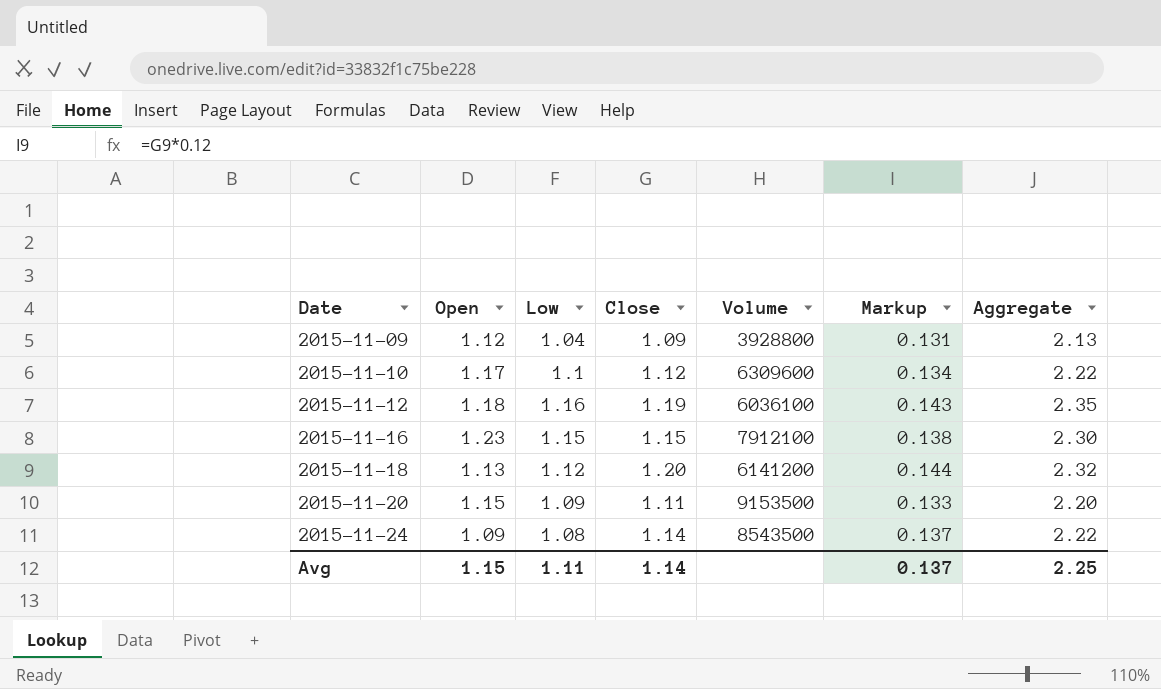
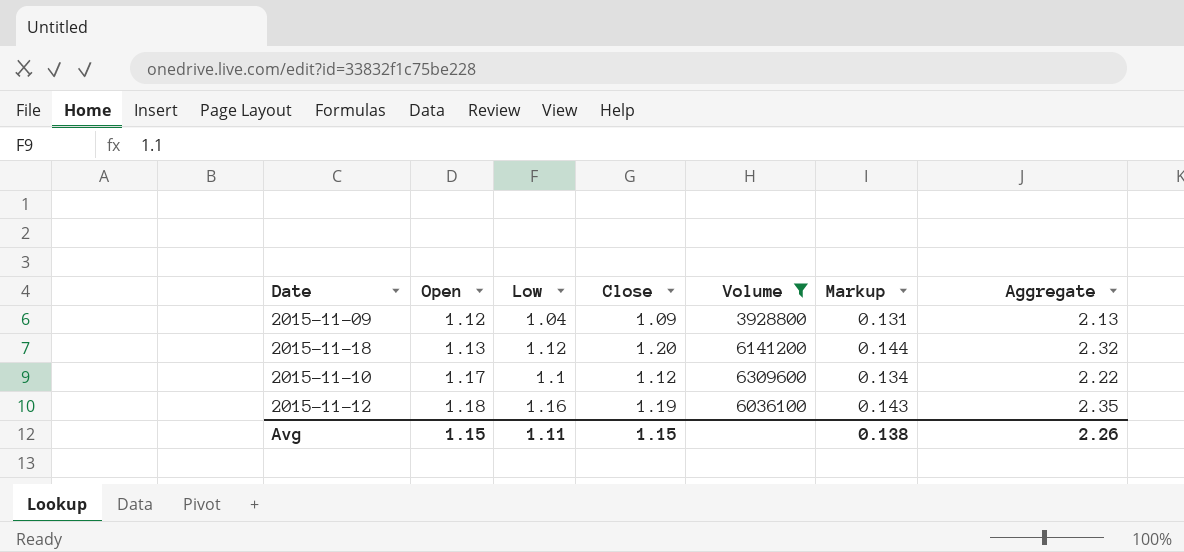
filter: none -> Volume <= 6309600
row order: Date ascending -> Open ascending
Avg | Close: 1.14 -> 1.15
Avg | Markup: 0.137 -> 0.138
Avg | Aggregate: 2.25 -> 2.26

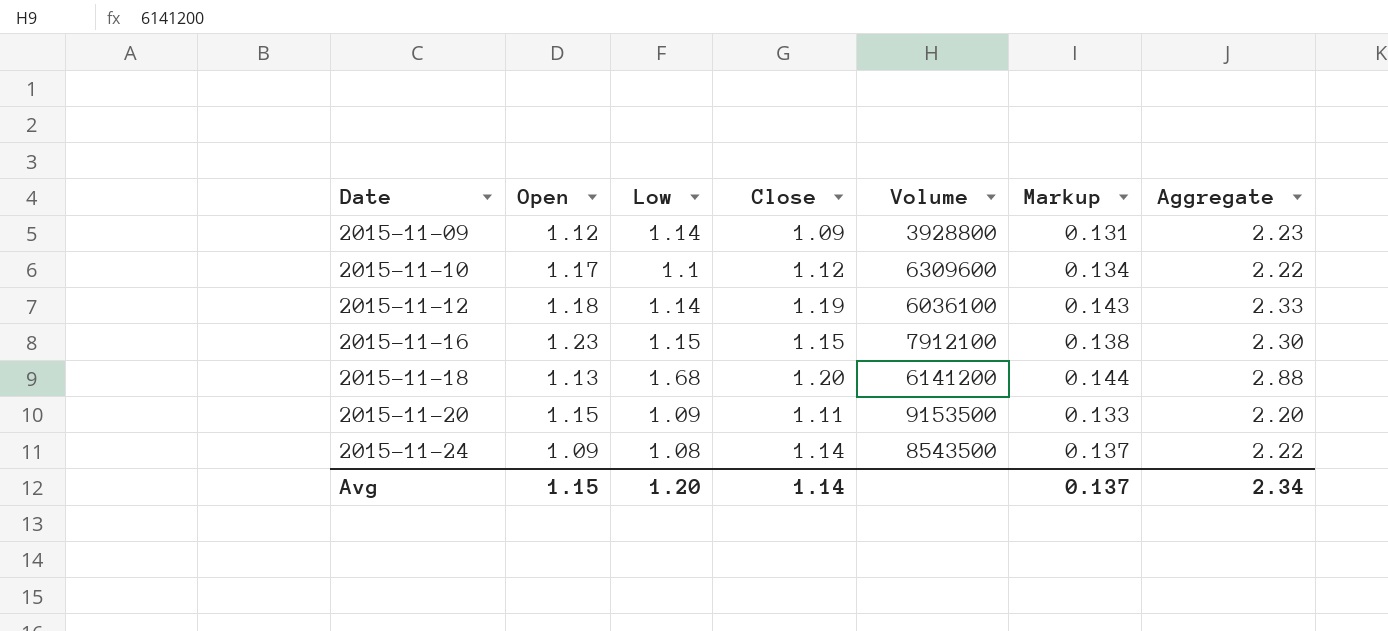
filter: Volume <= 6309600 -> none
row order: Open ascending -> Date ascending
2015-11-09 | Low: 1.04 -> 1.14
2015-11-09 | Aggregate: 2.13 -> 2.23
2015-11-12 | Low: 1.16 -> 1.14
2015-11-12 | Aggregate: 2.35 -> 2.33
2015-11-18 | Low: 1.12 -> 1.68
2015-11-18 | Aggregate: 2.32 -> 2.88
Avg | Low: 1.11 -> 1.20
Avg | Close: 1.15 -> 1.14
Avg | Markup: 0.138 -> 0.137
Avg | Aggregate: 2.26 -> 2.34

